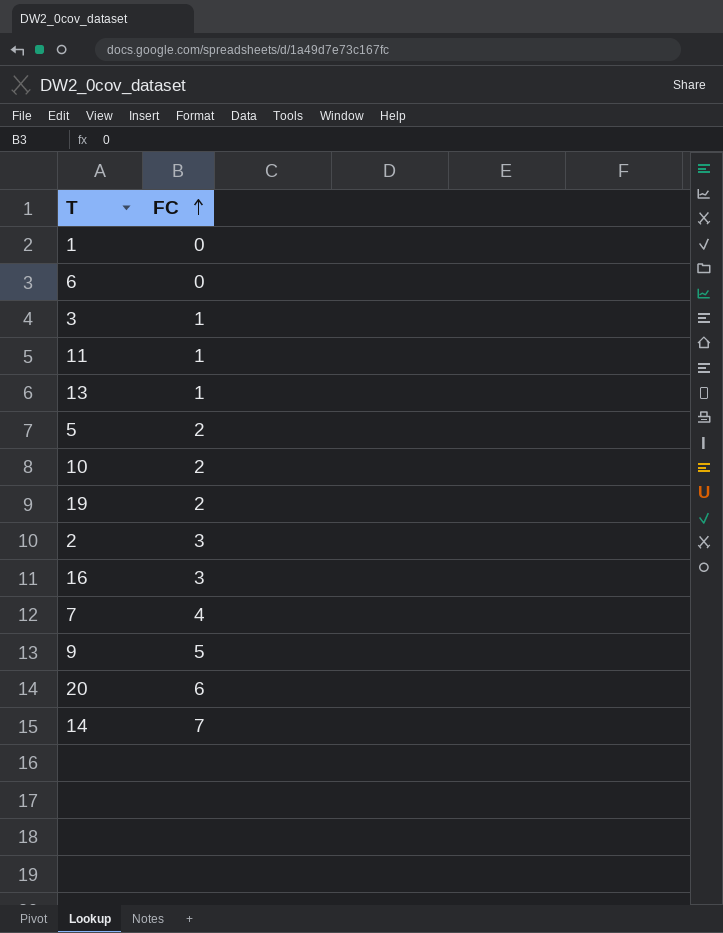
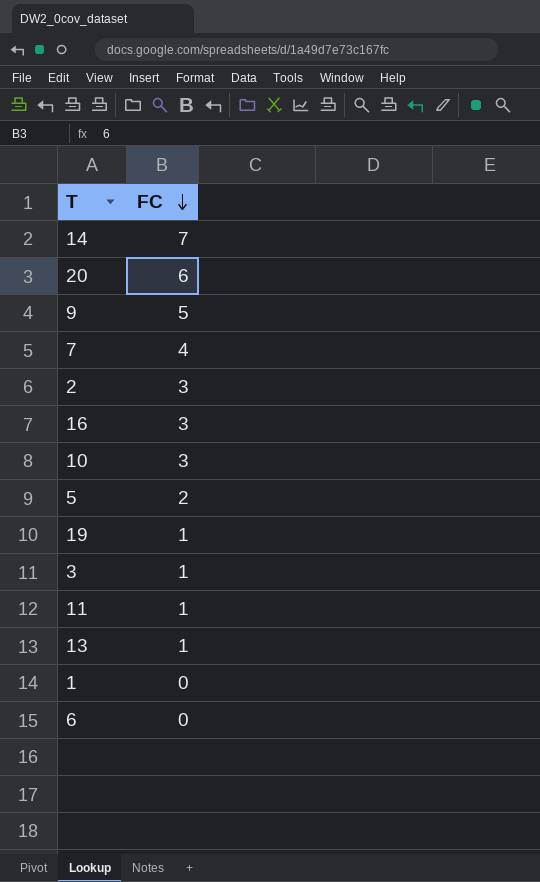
row order: FC ascending -> FC descending
10 | FC: 2 -> 3
19 | FC: 2 -> 1

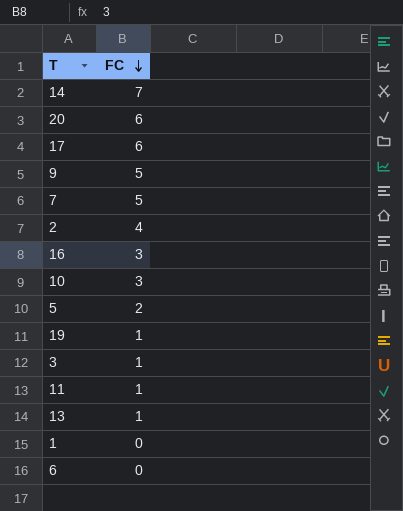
row 17: none -> 6
7 | FC: 4 -> 5
2 | FC: 3 -> 4

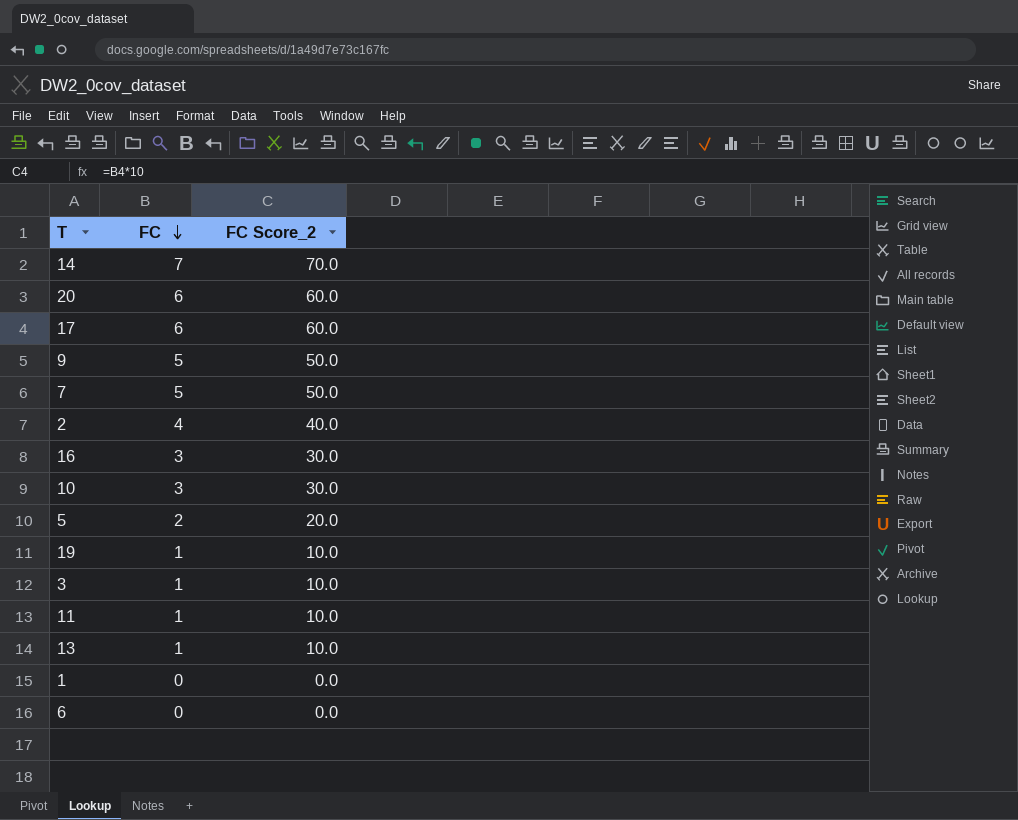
column FC Score_2 | formula: none -> [FC] * 10

